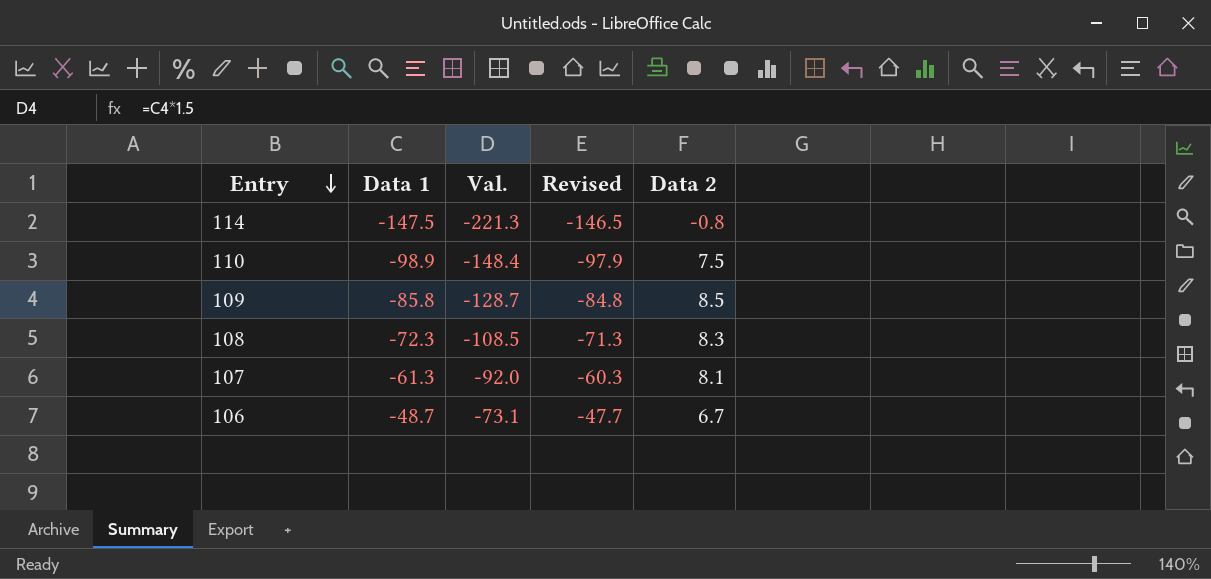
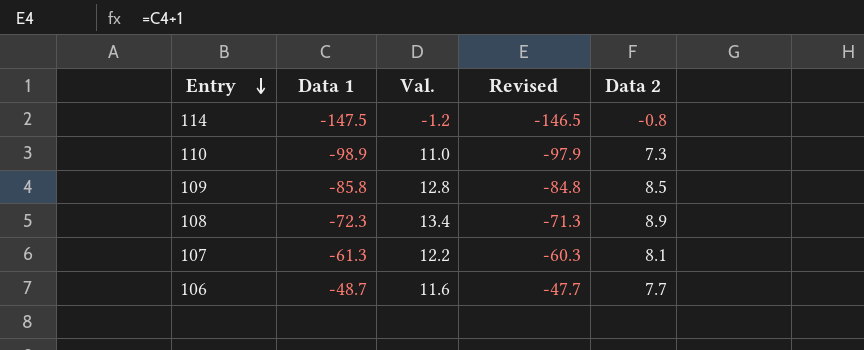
column Val. | formula: [Data 1] * 1.5 -> [Data 2] * 1.5
110 | Data 2: 7.5 -> 7.3
108 | Data 2: 8.3 -> 8.9
106 | Data 2: 6.7 -> 7.7

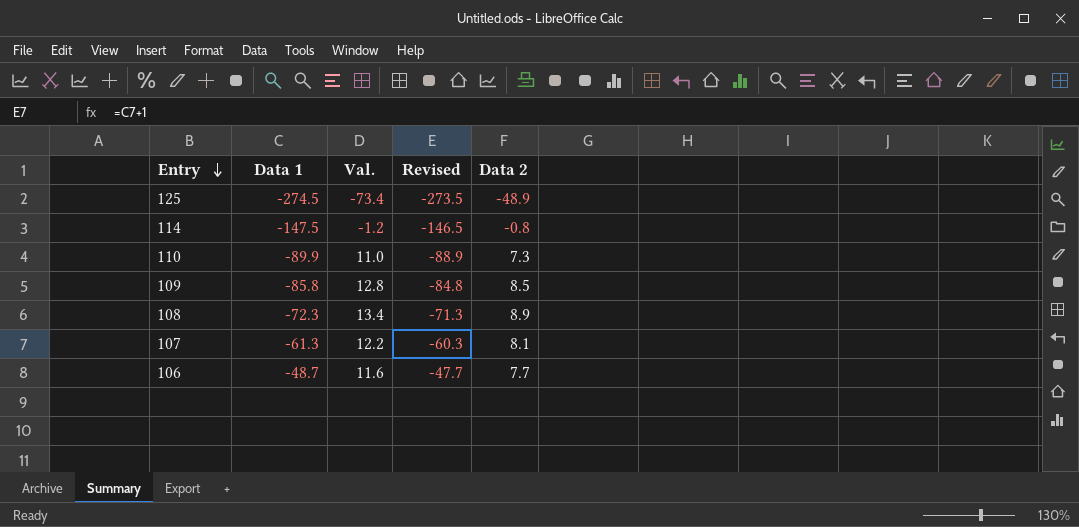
row 125: none -> -274.5 | -73.4 | -273.5 | -48.9
110 | Data 1: -98.9 -> -89.9
110 | Revised: -97.9 -> -88.9

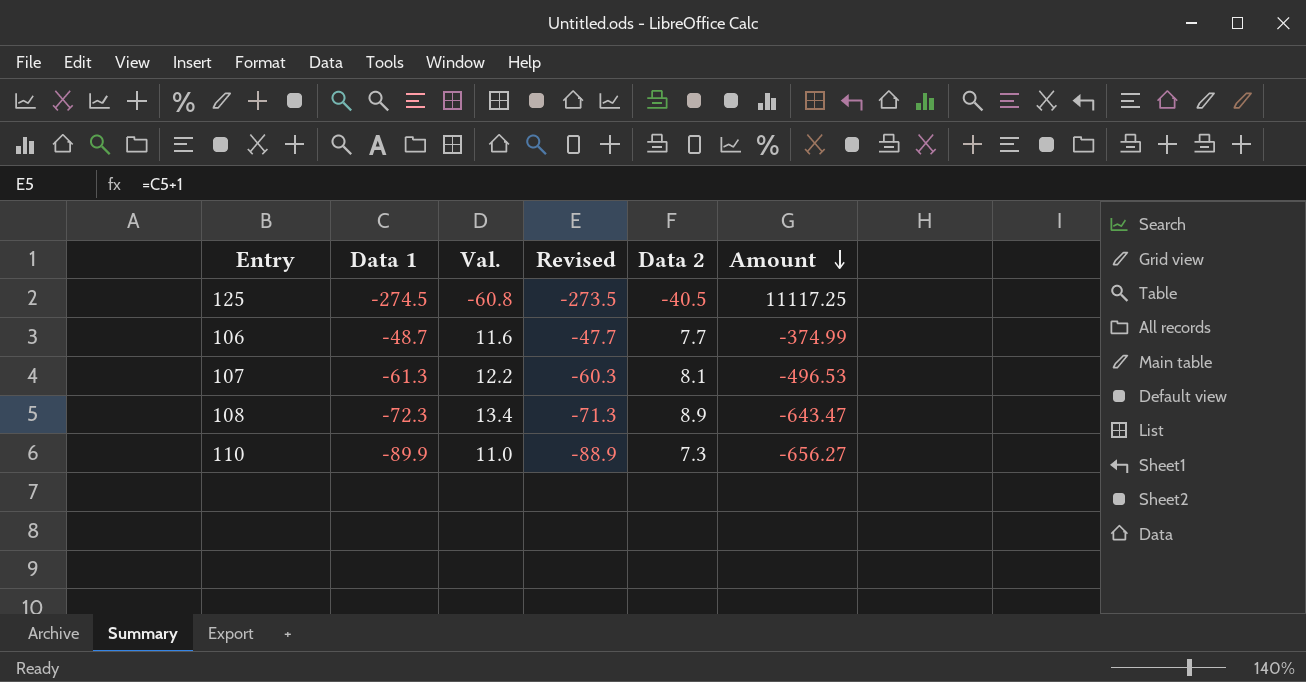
row order: Entry descending -> Amount descending
column Amount | formula: none -> [Data 1] * [Data 2]
row 114: -147.5 | -1.2 | -146.5 | -0.8 -> none
row 109: -85.8 | 12.8 | -84.8 | 8.5 -> none
125 | Val.: -73.4 -> -60.8
125 | Data 2: -48.9 -> -40.5

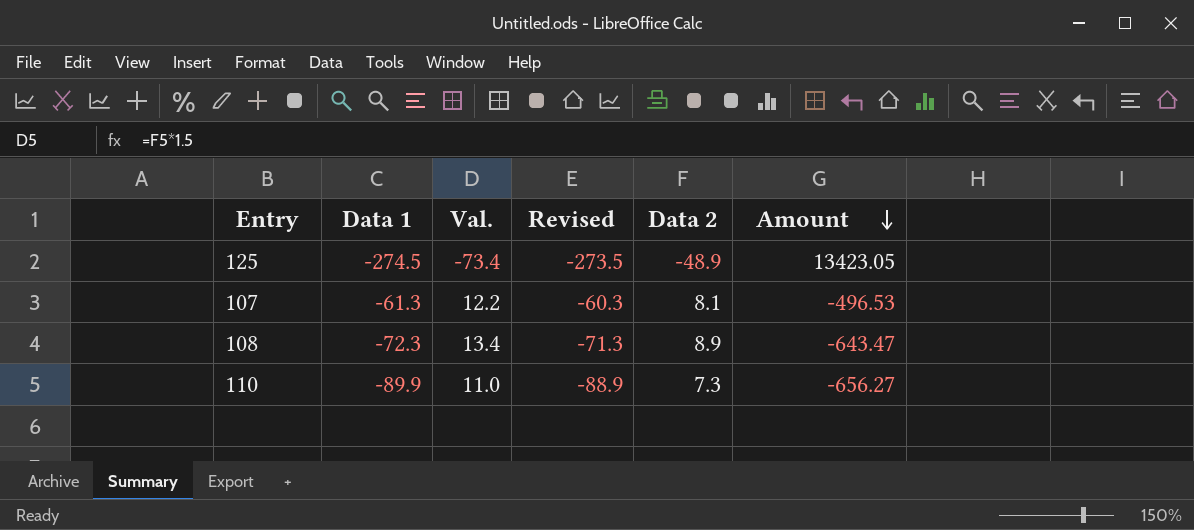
row 106: -48.7 | 11.6 | -47.7 | 7.7 | -374.99 -> none
125 | Val.: -60.8 -> -73.4
125 | Data 2: -40.5 -> -48.9
125 | Amount: 11117.25 -> 13423.05

